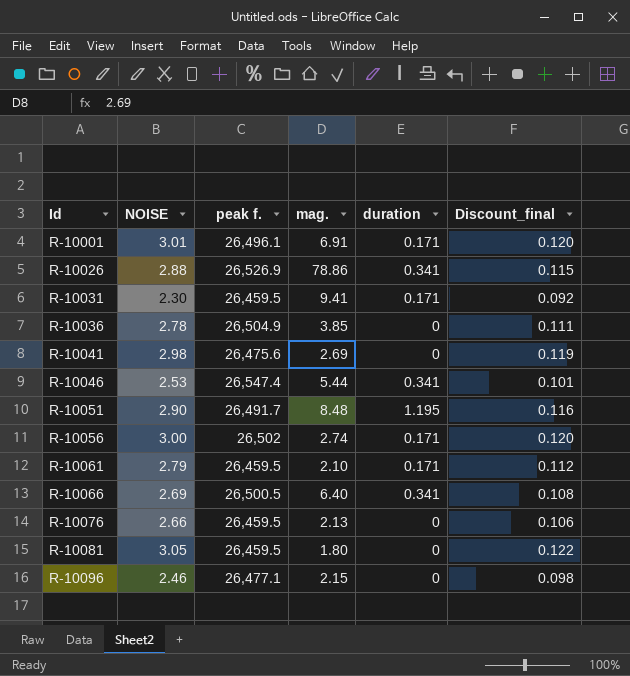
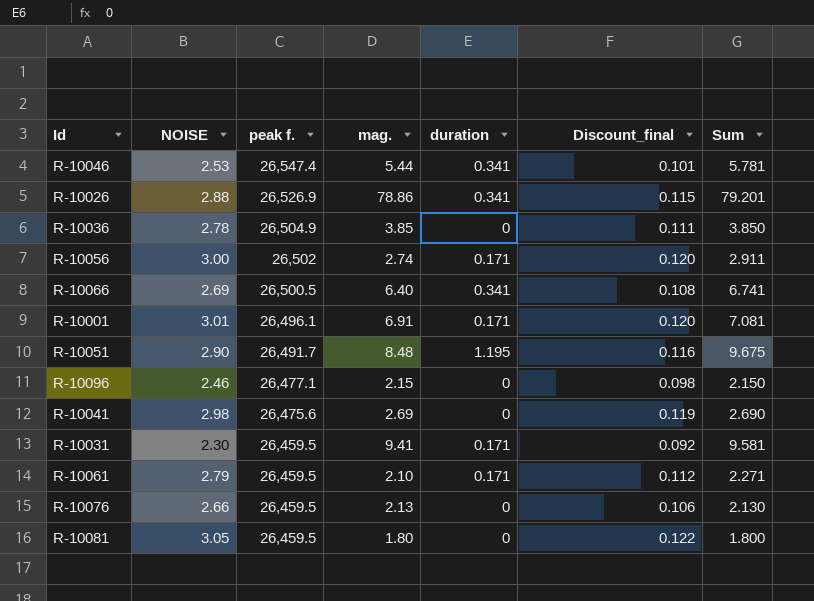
row order: Id ascending -> peak f. descending
column Sum | formula: none -> [mag.] + [duration]

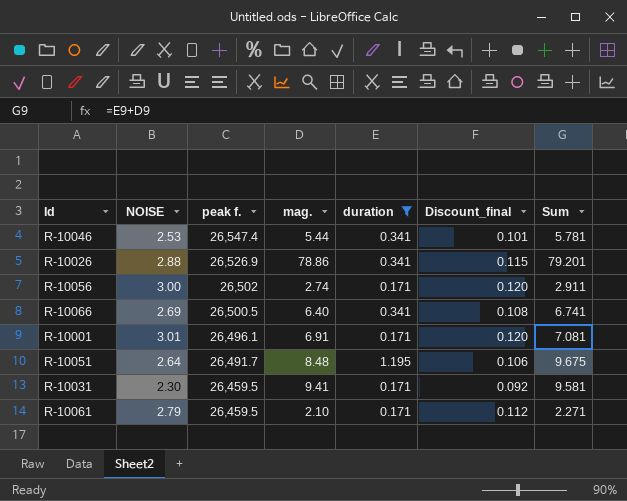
filter: none -> duration != 0
R-10051 | NOISE: 2.90 -> 2.64
R-10051 | Discount_final: 0.116 -> 0.106

